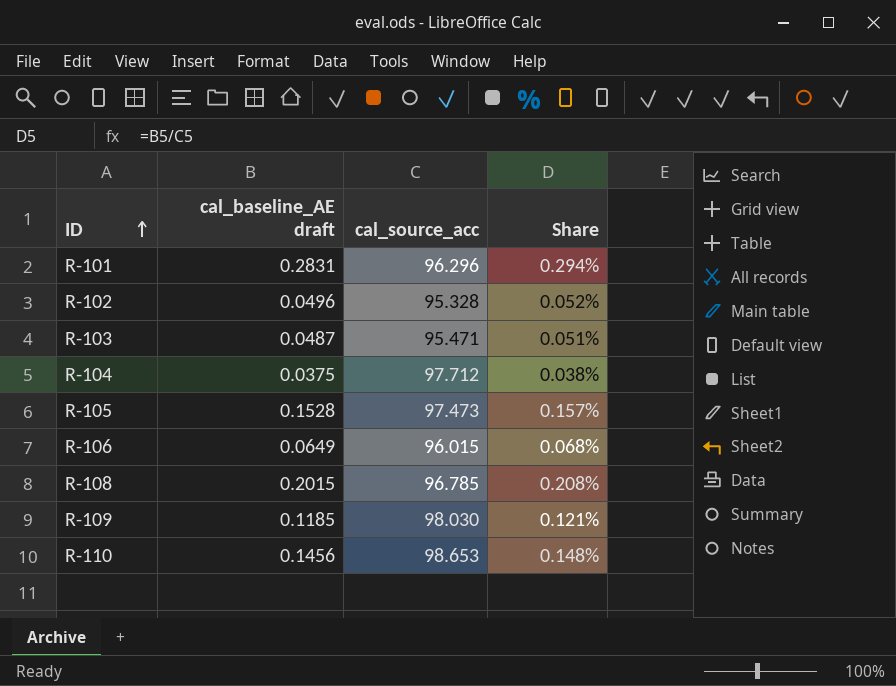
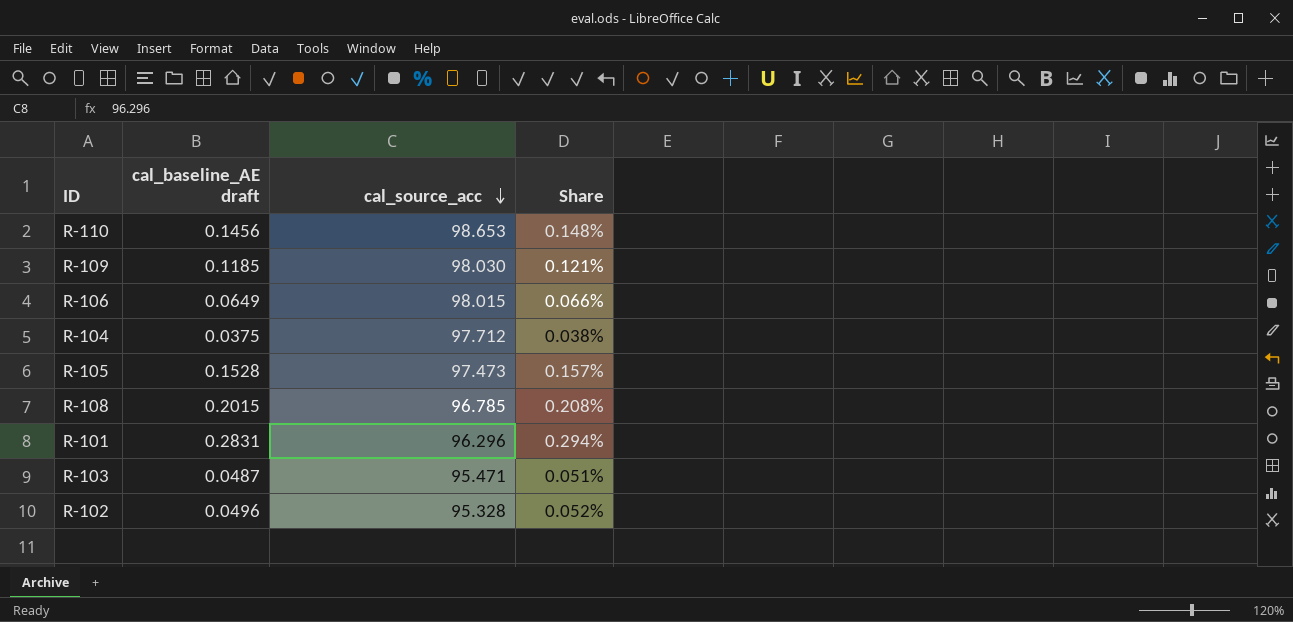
row order: ID ascending -> cal_source_acc descending
R-106 | cal_source_acc: 96.015 -> 98.015
R-106 | Share: 0.068% -> 0.066%

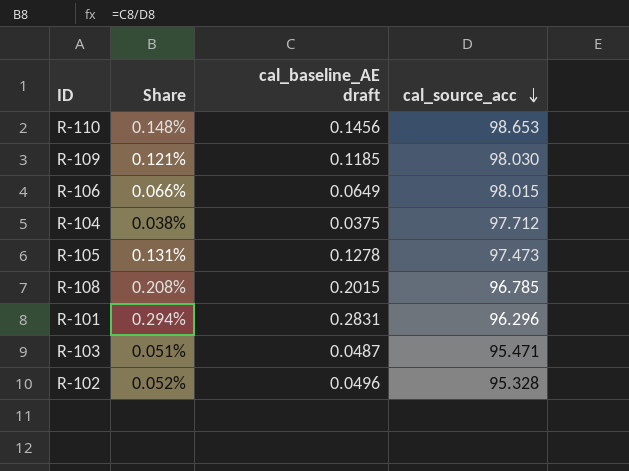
column Share | position: 4 -> 2
R-105 | Share: 0.157% -> 0.131%
R-105 | cal_baseline_AE draft: 0.1528 -> 0.1278

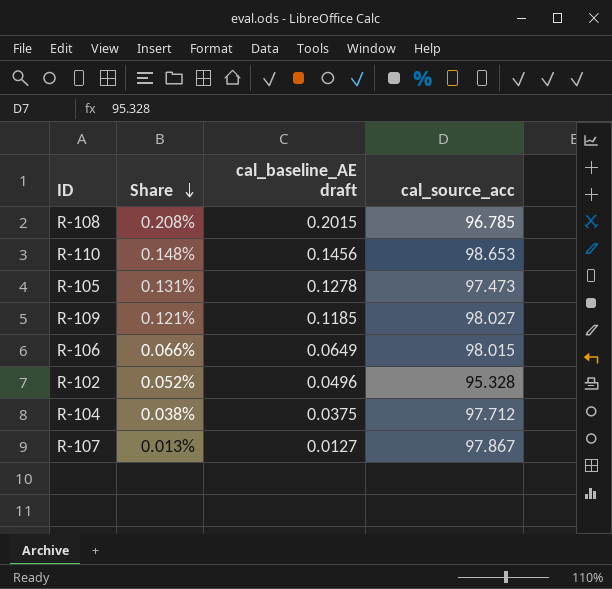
row order: cal_source_acc descending -> Share descending
row R-101: 0.294% | 0.2831 | 96.296 -> none
row R-103: 0.051% | 0.0487 | 95.471 -> none
R-109 | cal_source_acc: 98.030 -> 98.027
row R-107: none -> 0.013% | 0.0127 | 97.867

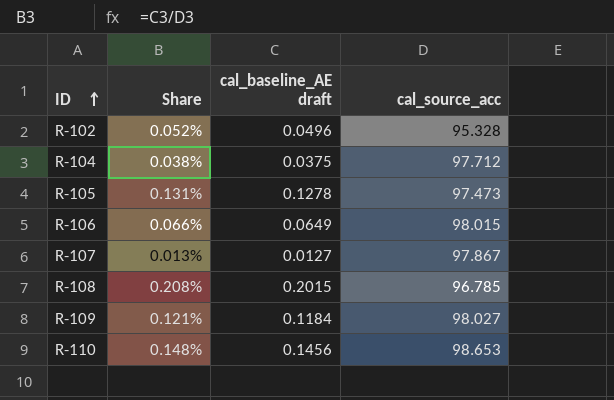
row order: Share descending -> ID ascending
R-109 | cal_baseline_AE draft: 0.1185 -> 0.1184

